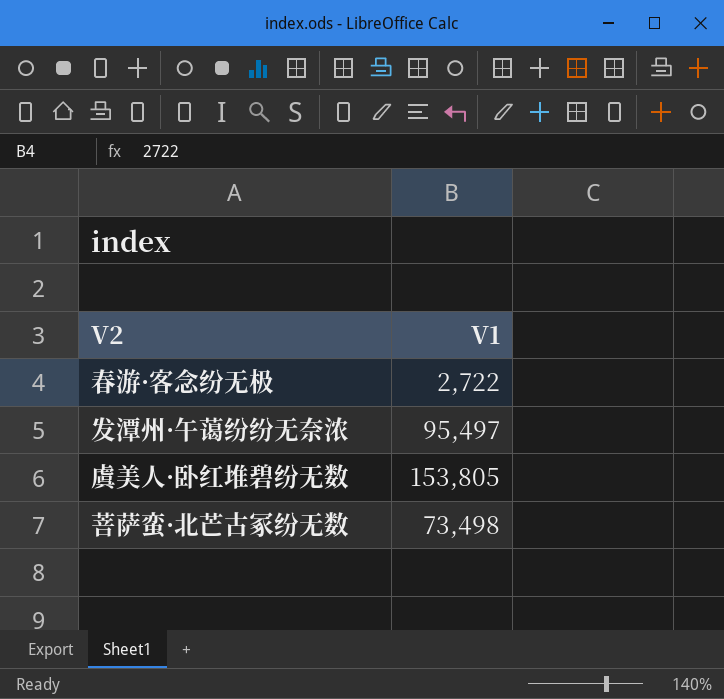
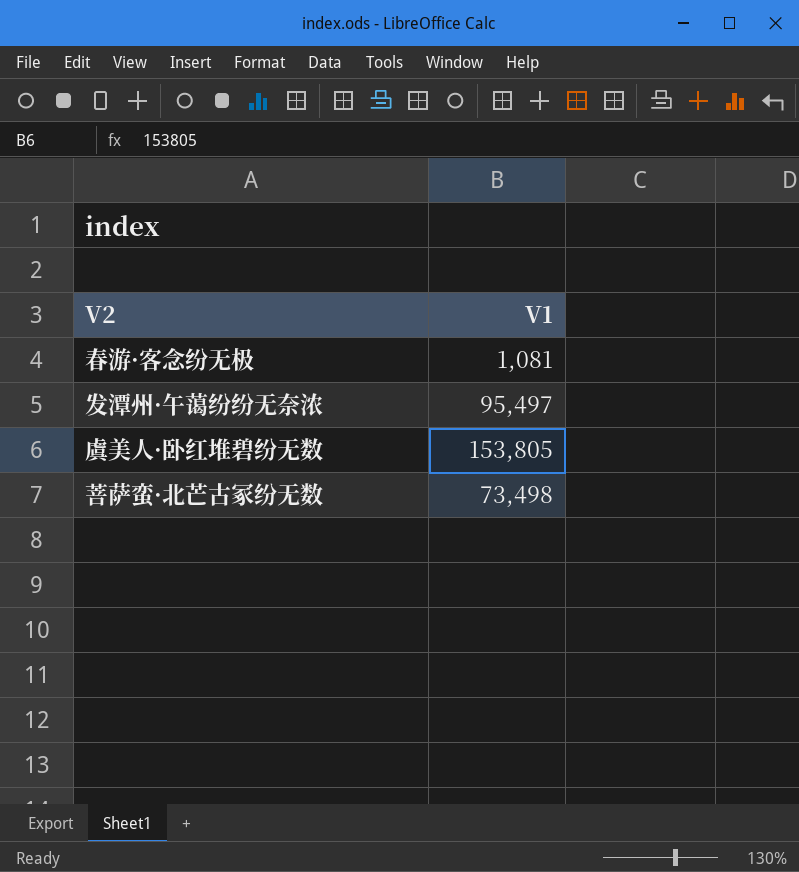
春游·客念纷无极 | V1: 2,722 -> 1,081

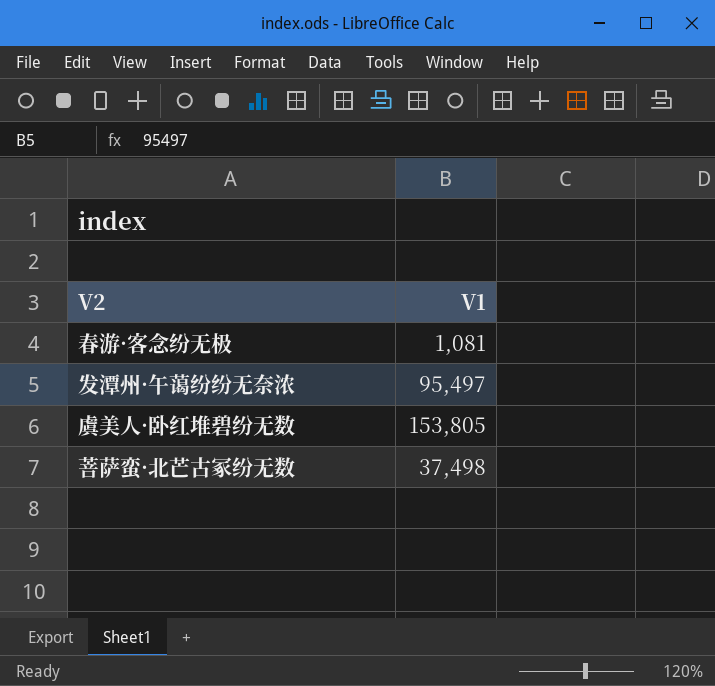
菩萨蛮·北芒古冢纷无数 | V1: 73,498 -> 37,498

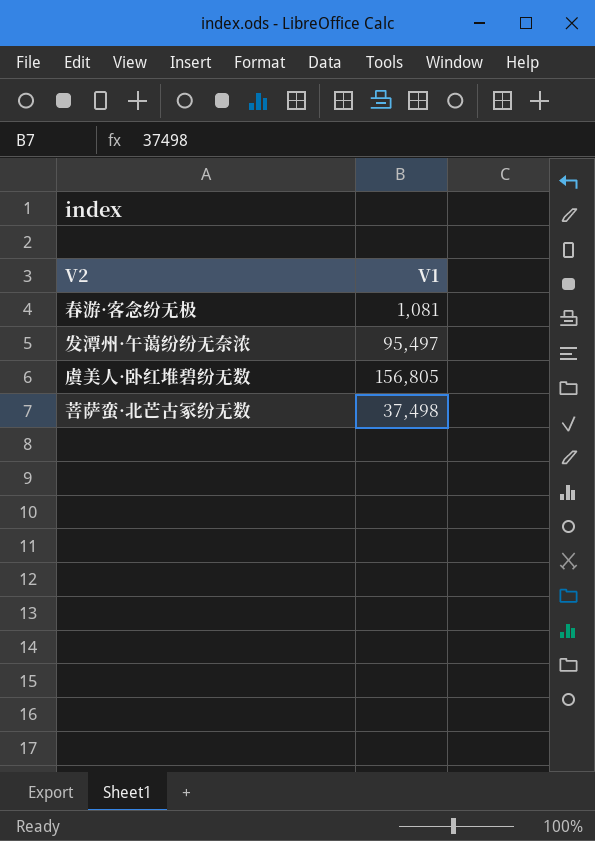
虞美人·卧红堆碧纷无数 | V1: 153,805 -> 156,805

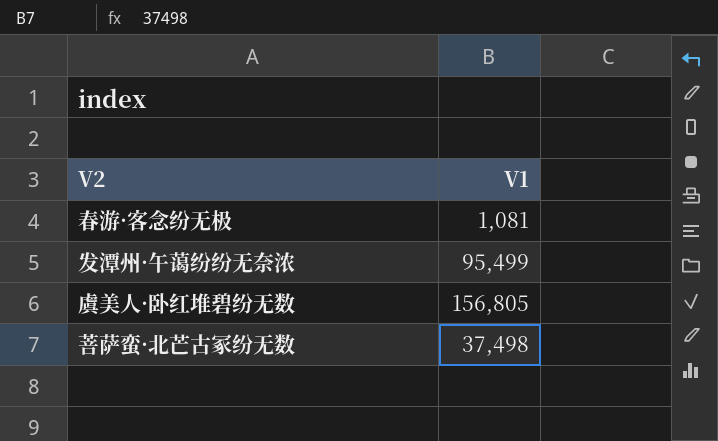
发潭州·午蔼纷纷无奈浓 | V1: 95,497 -> 95,499

